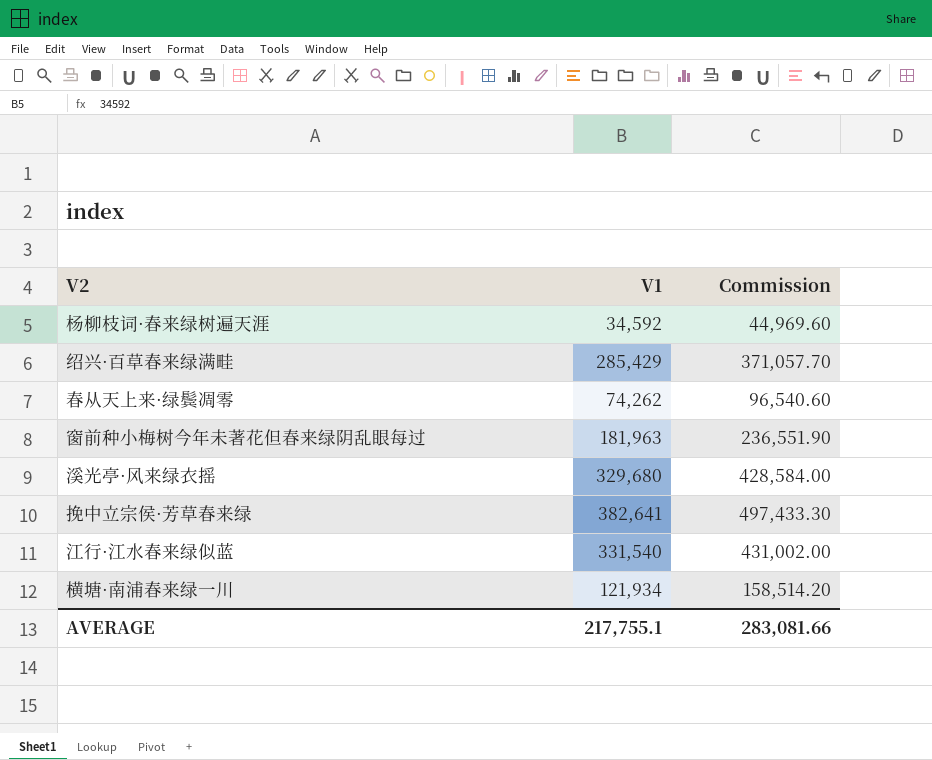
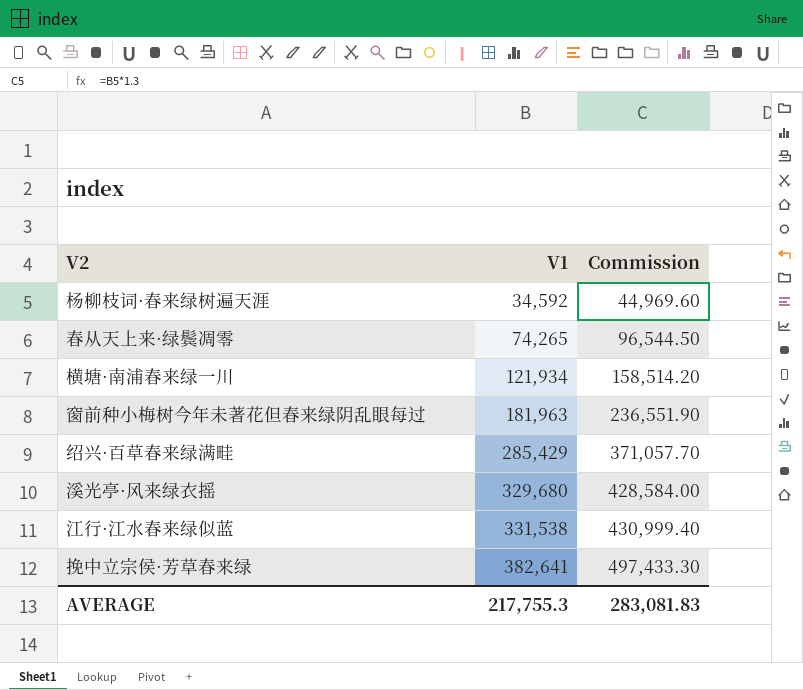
row order: none -> V1 ascending
春从天上来·绿鬓凋零 | V1: 74,262 -> 74,265
春从天上来·绿鬓凋零 | Commission: 96,540.60 -> 96,544.50
江行·江水春来绿似蓝 | V1: 331,540 -> 331,538
江行·江水春来绿似蓝 | Commission: 431,002.00 -> 430,999.40
AVERAGE | V1: 217,755.1 -> 217,755.3
AVERAGE | Commission: 283,081.66 -> 283,081.83

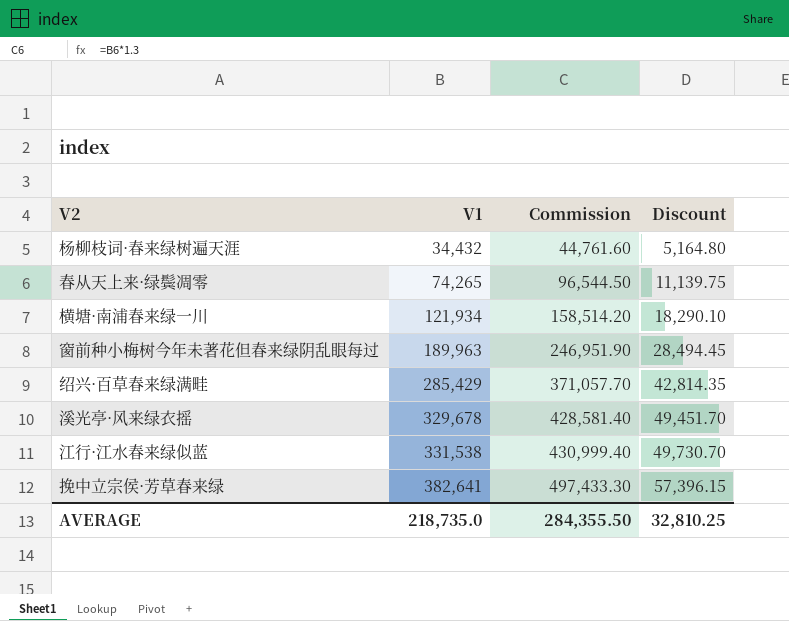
column Discount | formula: none -> [V1] * 0.15
杨柳枝词·春来绿树遍天涯 | V1: 34,592 -> 34,432
杨柳枝词·春来绿树遍天涯 | Commission: 44,969.60 -> 44,761.60
窗前种小梅树今年未著花但春来绿阴乱眼每过 | V1: 181,963 -> 189,963
窗前种小梅树今年未著花但春来绿阴乱眼每过 | Commission: 236,551.90 -> 246,951.90
溪光亭·风来绿衣摇 | V1: 329,680 -> 329,678
溪光亭·风来绿衣摇 | Commission: 428,584.00 -> 428,581.40
AVERAGE | V1: 217,755.3 -> 218,735.0
AVERAGE | Commission: 283,081.83 -> 284,355.50

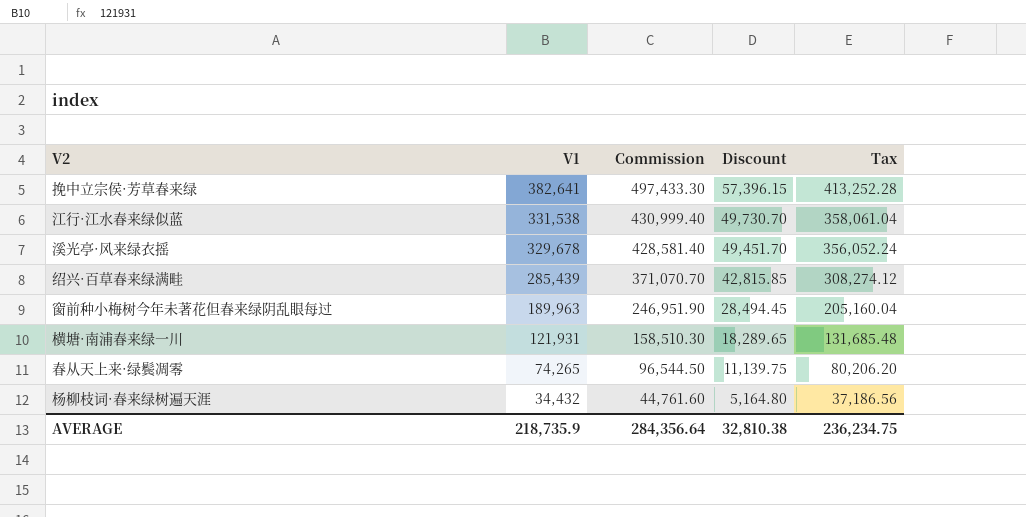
row order: V1 ascending -> V1 descending
column Tax | formula: none -> [V1] * 1.08
绍兴·百草春来绿满畦 | V1: 285,429 -> 285,439
绍兴·百草春来绿满畦 | Commission: 371,057.70 -> 371,070.70
绍兴·百草春来绿满畦 | Discount: 42,814.35 -> 42,815.85
横塘·南浦春来绿一川 | V1: 121,934 -> 121,931
横塘·南浦春来绿一川 | Commission: 158,514.20 -> 158,510.30
横塘·南浦春来绿一川 | Discount: 18,290.10 -> 18,289.65
AVERAGE | V1: 218,735.0 -> 218,735.9
AVERAGE | Commission: 284,355.50 -> 284,356.64
AVERAGE | Discount: 32,810.25 -> 32,810.38

